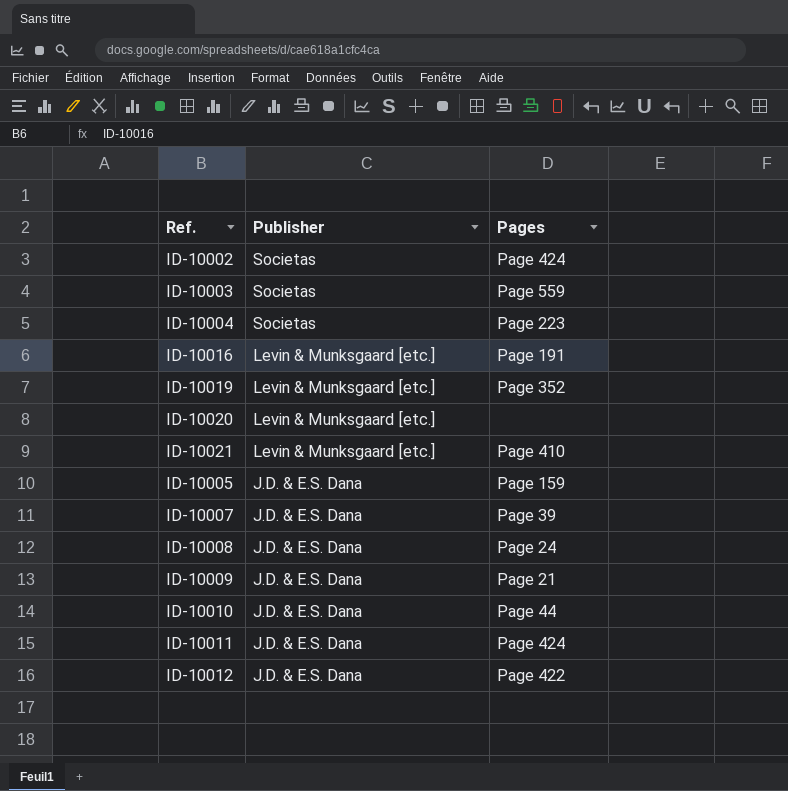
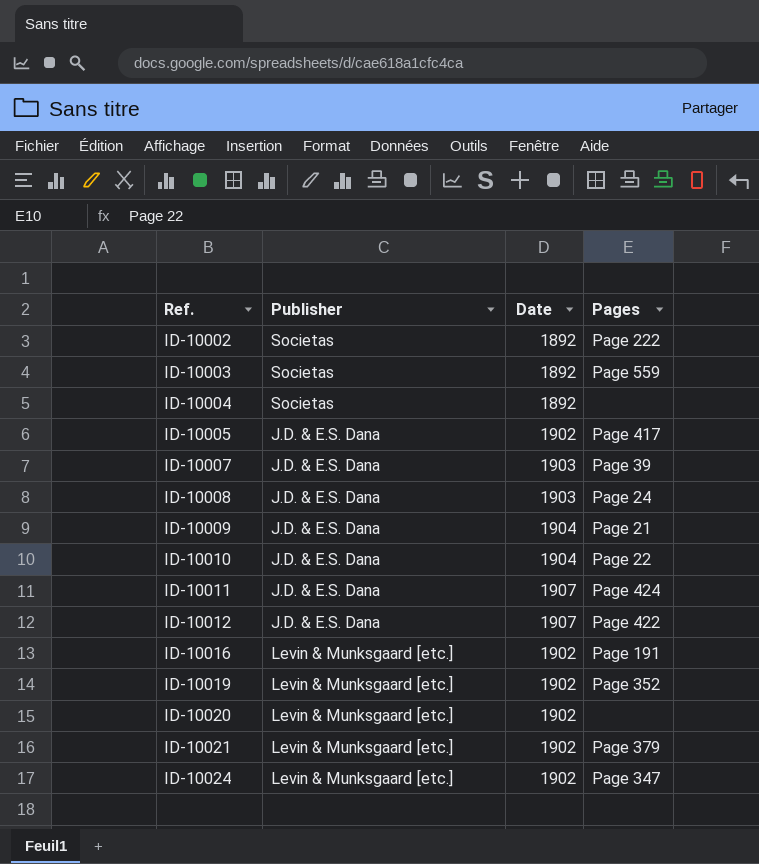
row order: Publisher descending -> Ref. ascending
column Date | position: none -> 3
ID-10002 | Pages: Page 424 -> Page 222
ID-10004 | Pages: Page 223 -> none
ID-10005 | Pages: Page 159 -> Page 417
ID-10010 | Pages: Page 44 -> Page 22
ID-10021 | Pages: Page 410 -> Page 379
row ID-10024: none -> Levin & Munksgaard [etc.] | 1902 | Page 347

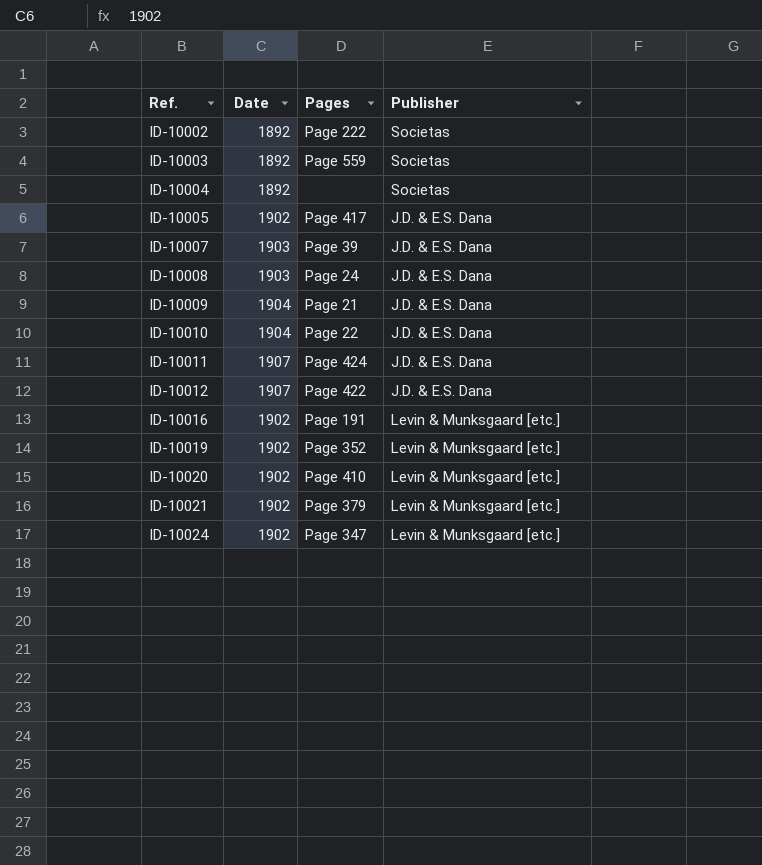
column Publisher | position: 2 -> 4
ID-10020 | Pages: none -> Page 410

